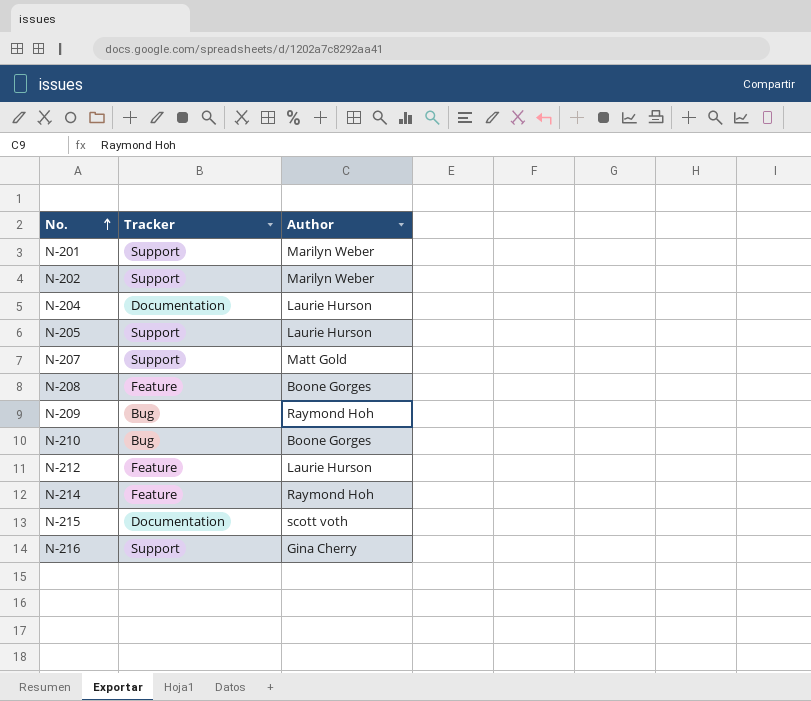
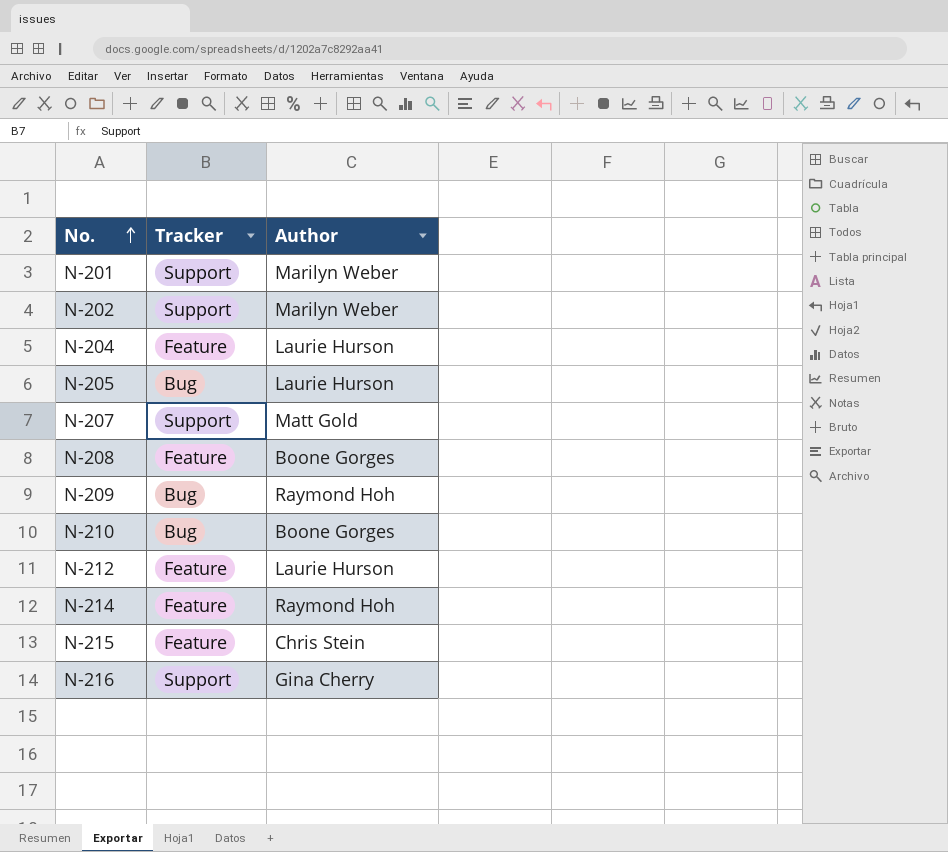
N-204 | Tracker: Documentation -> Feature
N-205 | Tracker: Support -> Bug
N-215 | Tracker: Documentation -> Feature
N-215 | Author: scott voth -> Chris Stein

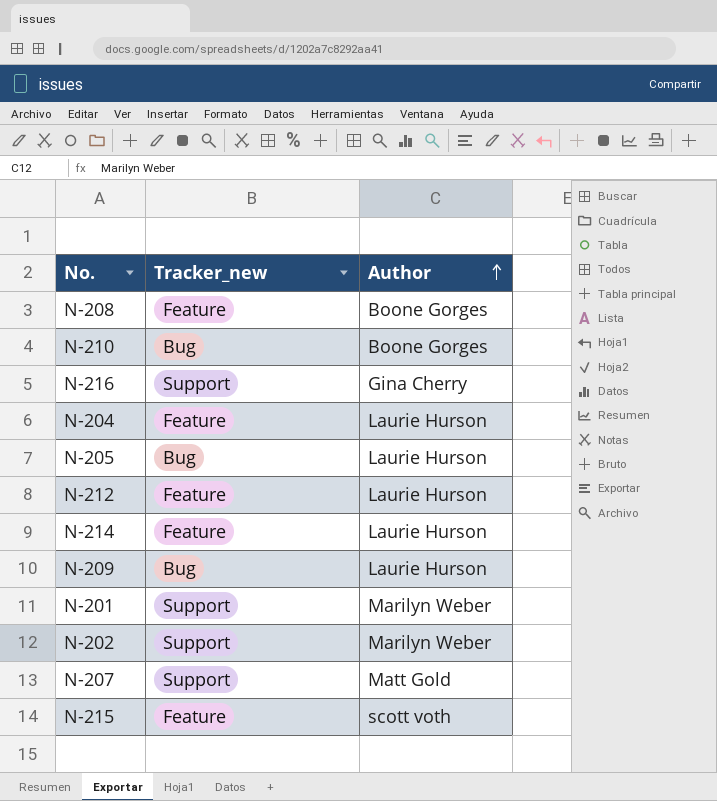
row order: No. ascending -> Author ascending
column name: Tracker -> Tracker_new
N-214 | Author: Raymond Hoh -> Laurie Hurson
N-209 | Author: Raymond Hoh -> Laurie Hurson
N-215 | Author: Chris Stein -> scott voth

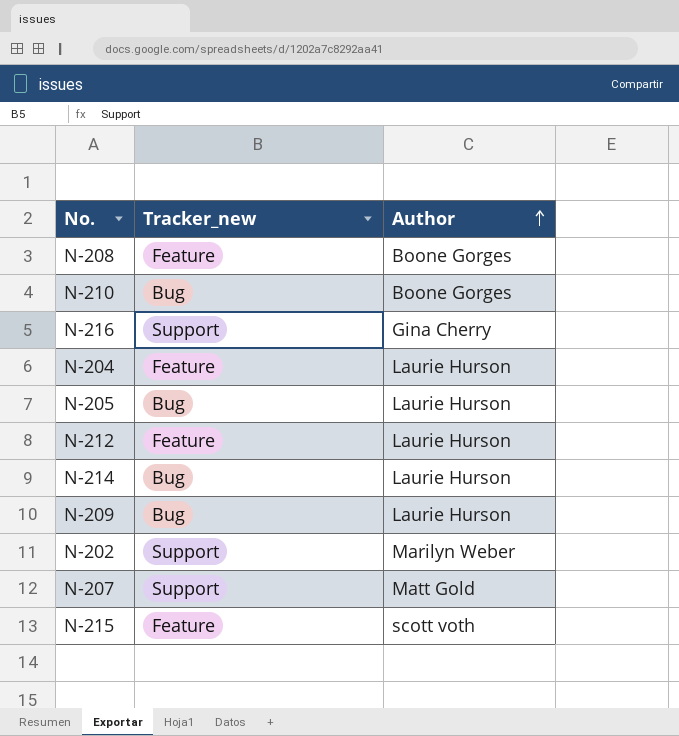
row N-201: Support | Marilyn Weber -> none
N-214 | Tracker_new: Feature -> Bug

